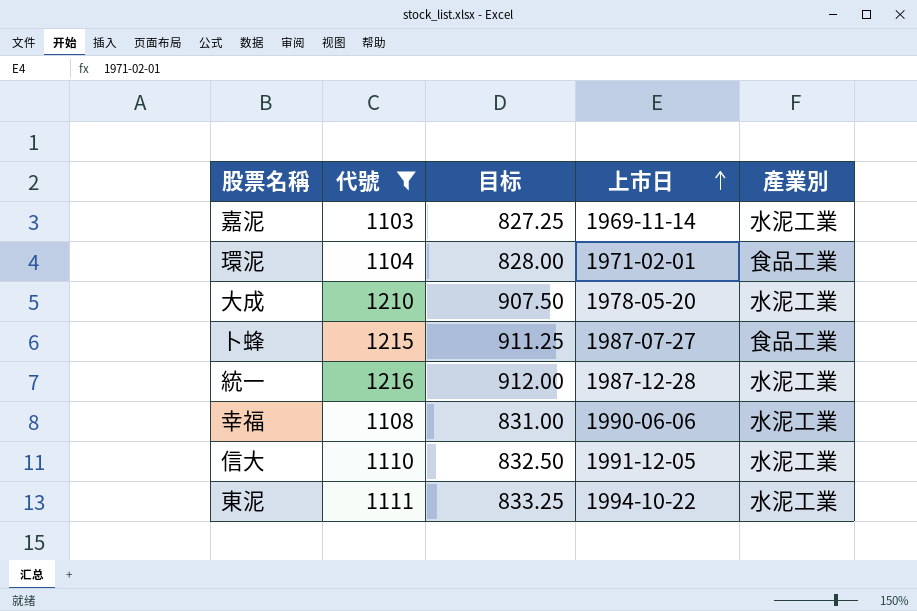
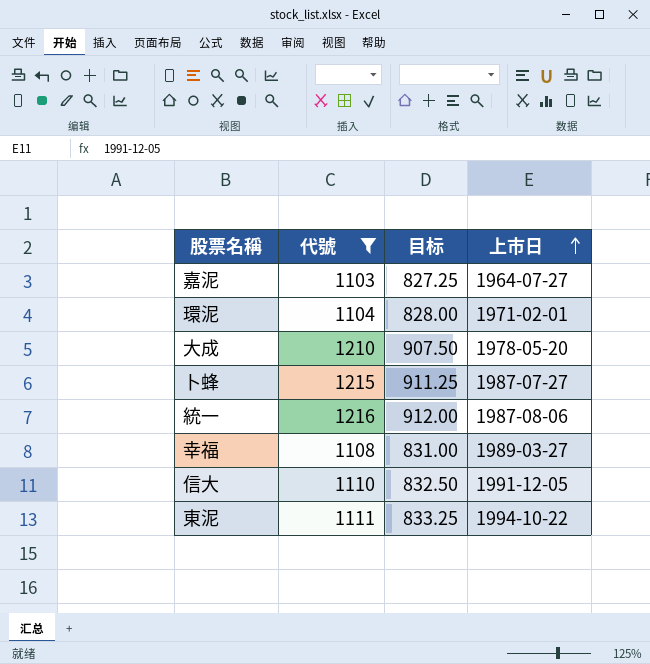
column 產業別 | position: 5 -> none
嘉泥 | 上市日: 1969-11-14 -> 1964-07-27
統一 | 上市日: 1987-12-28 -> 1987-08-06
幸福 | 上市日: 1990-06-06 -> 1989-03-27

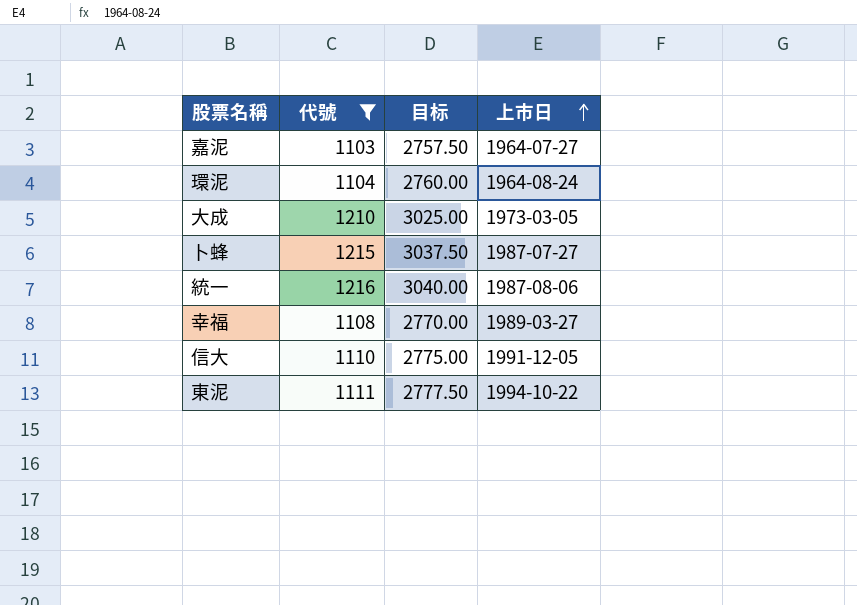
column 目标 | formula: [代號] * 0.75 -> [代號] * 2.5
環泥 | 上市日: 1971-02-01 -> 1964-08-24
大成 | 上市日: 1978-05-20 -> 1973-03-05

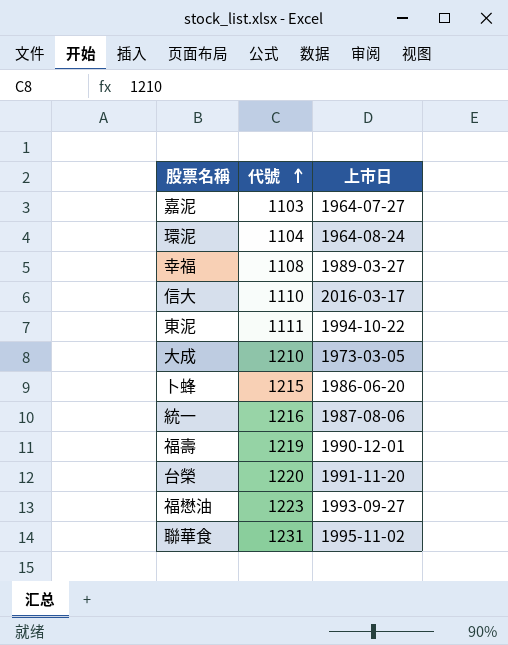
filter: 代號 <= 1216 -> none
row order: 上市日 ascending -> 代號 ascending
column 目标 | formula: [代號] * 2.5 -> none
信大 | 上市日: 1991-12-05 -> 2016-03-17
卜蜂 | 上市日: 1987-07-27 -> 1986-06-20

